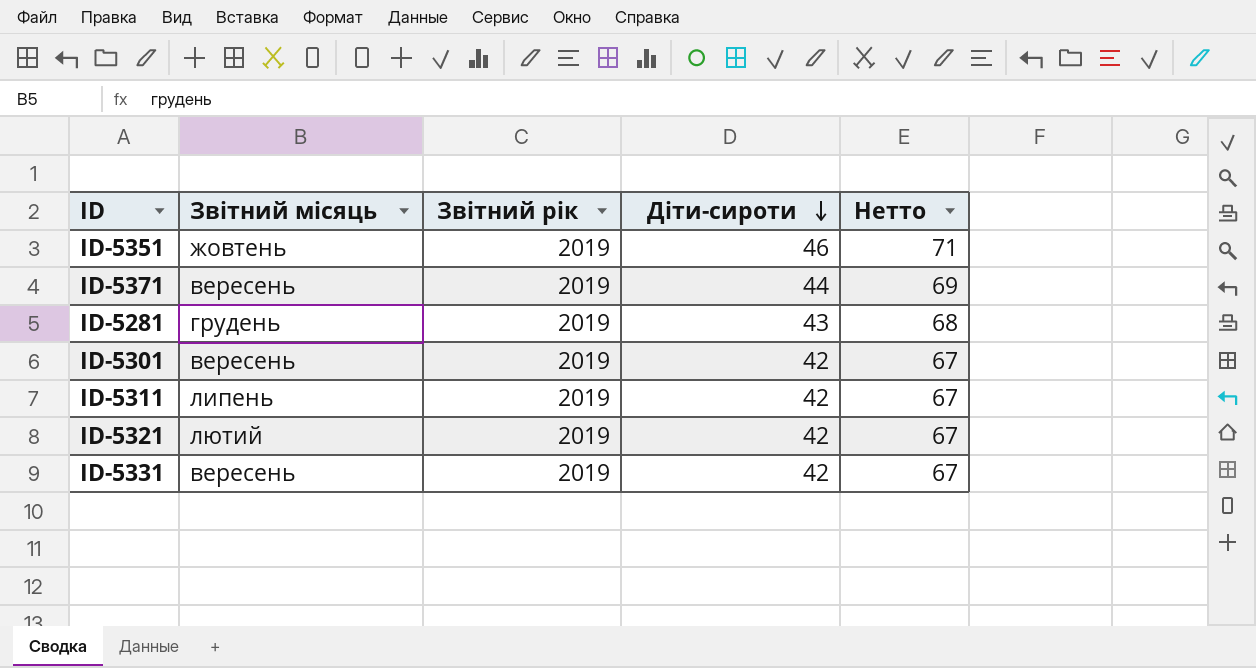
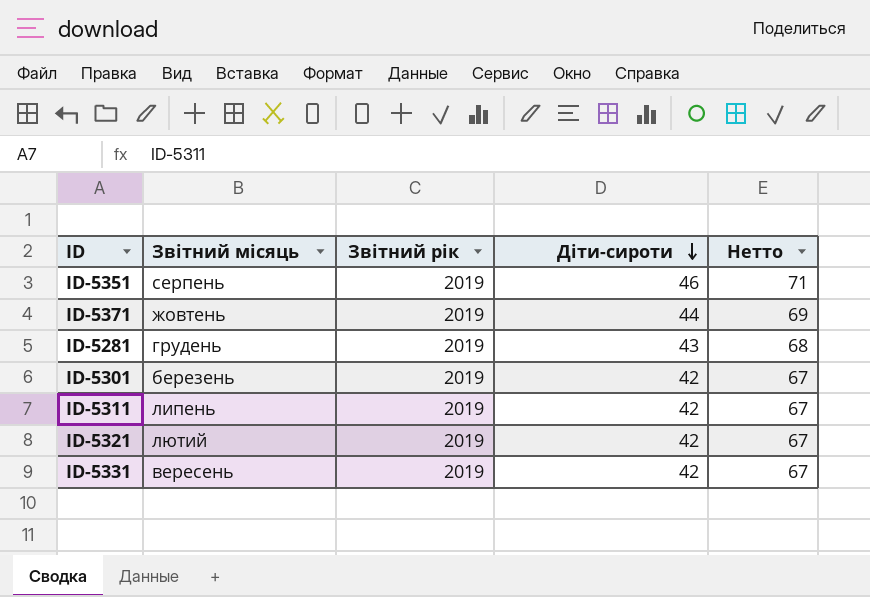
ID-5351 | Звітний місяць: жовтень -> серпень
ID-5371 | Звітний місяць: вересень -> жовтень
ID-5301 | Звітний місяць: вересень -> березень

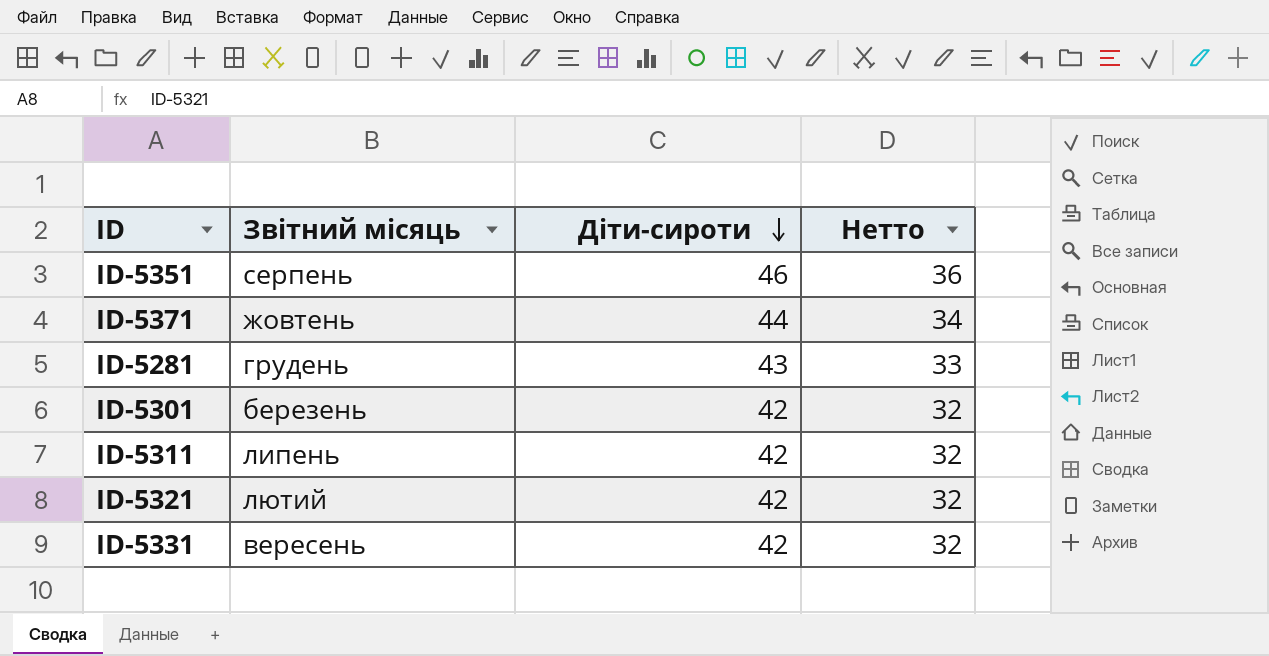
column Звітний рік | position: 3 -> none
column Нетто | formula: [Діти-сироти] + 25 -> [Діти-сироти] - 10

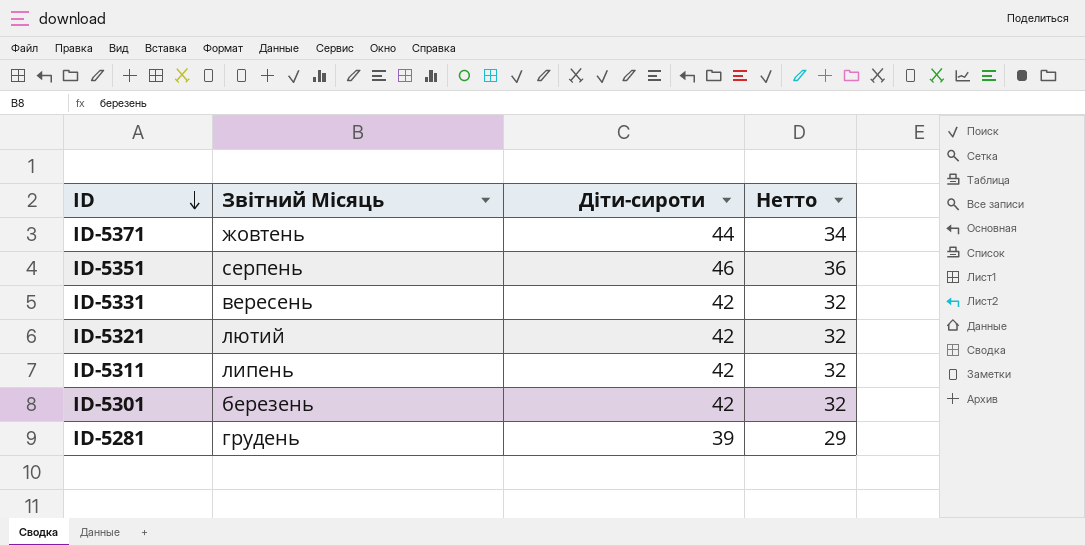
row order: Діти-сироти descending -> ID descending
column name: Звітний місяць -> Звітний Місяць
ID-5281 | Діти-сироти: 43 -> 39
ID-5281 | Нетто: 33 -> 29

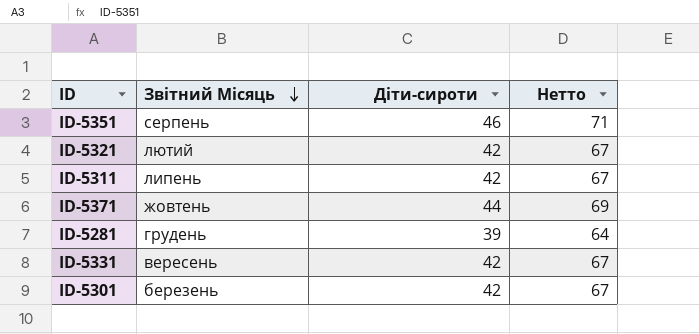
row order: ID descending -> Звітний Місяць descending
column Нетто | formula: [Діти-сироти] - 10 -> [Діти-сироти] + 25

